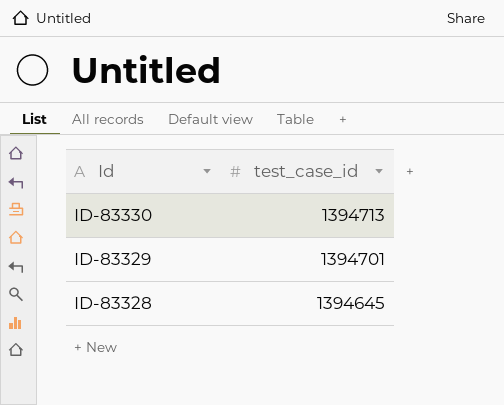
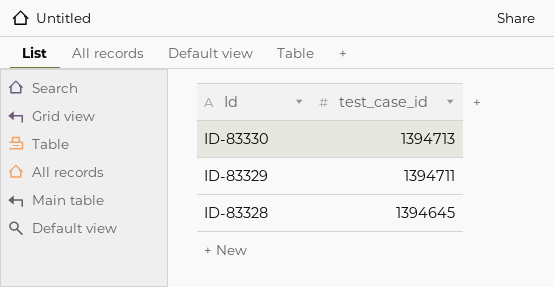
ID-83329 | test_case_id: 1394701 -> 1394711

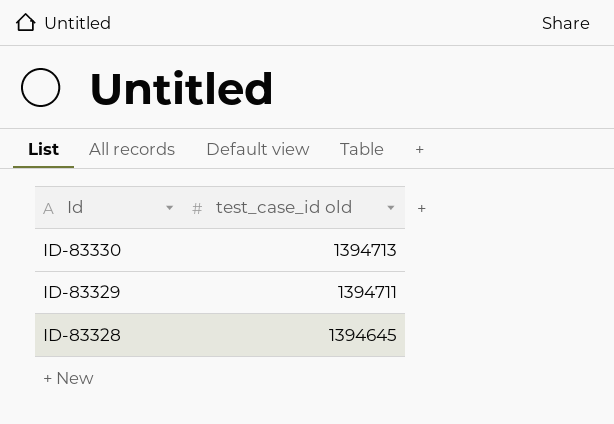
column name: test_case_id -> test_case_id old

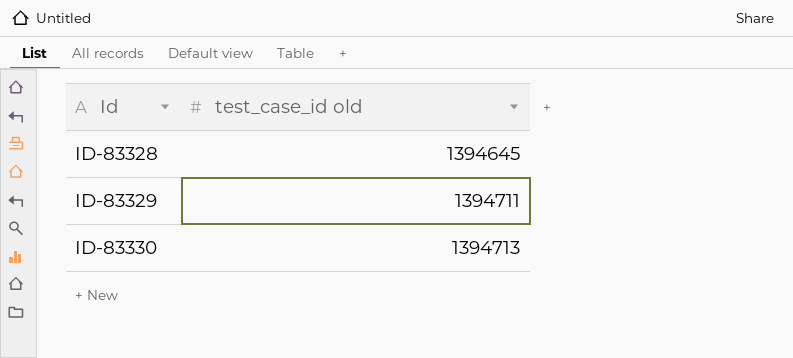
row order: Id descending -> Id ascending

